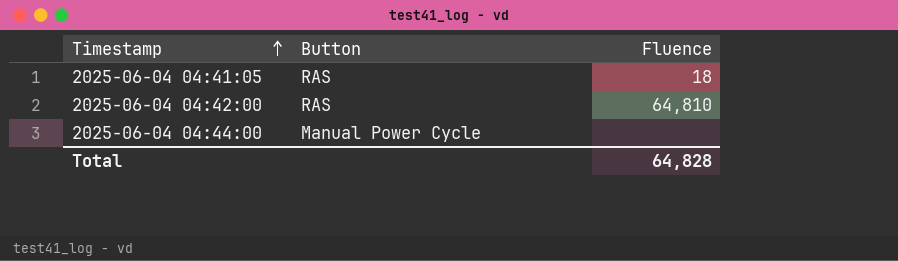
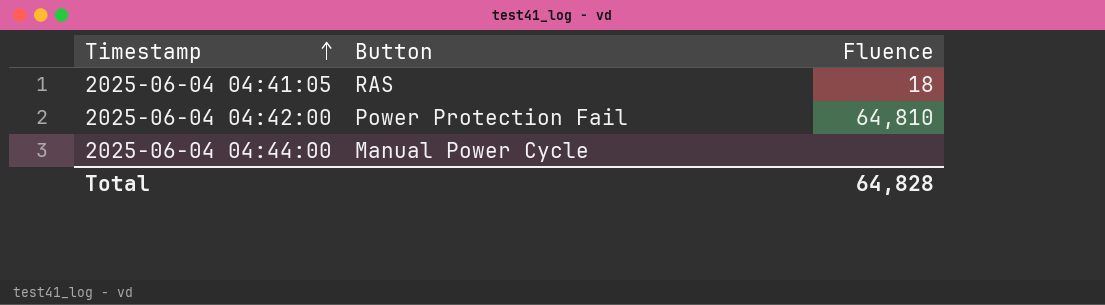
2025-06-04 04:42:00 | Button: RAS -> Power Protection Fail

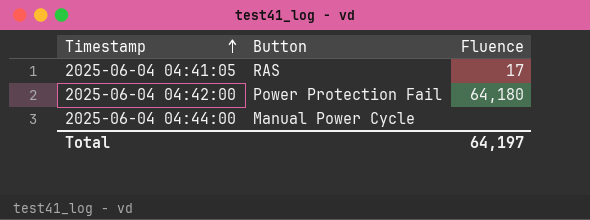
2025-06-04 04:41:05 | Fluence: 18 -> 17
2025-06-04 04:42:00 | Fluence: 64,810 -> 64,180
Total | Fluence: 64,828 -> 64,197

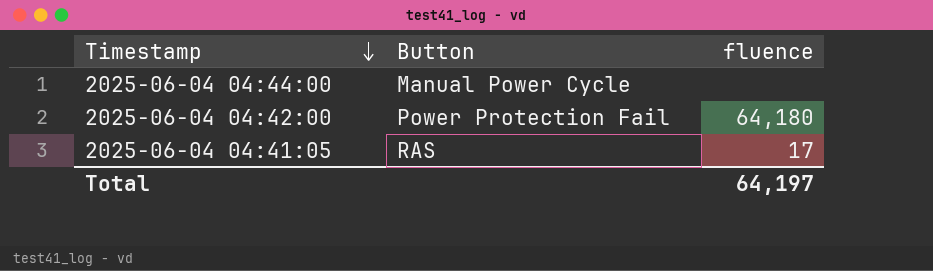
row order: Timestamp ascending -> Timestamp descending
column name: Fluence -> fluence

